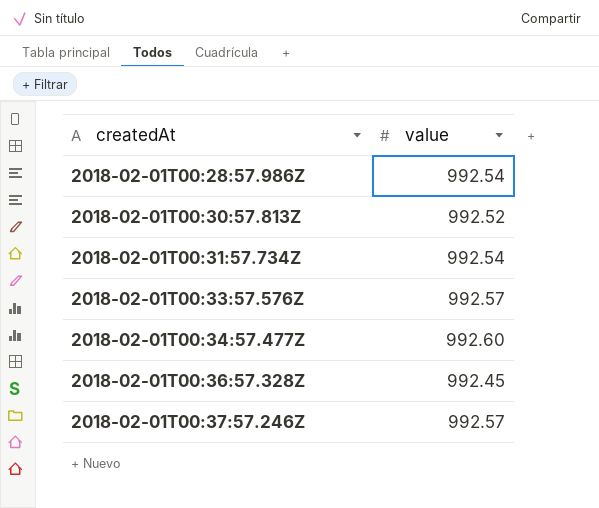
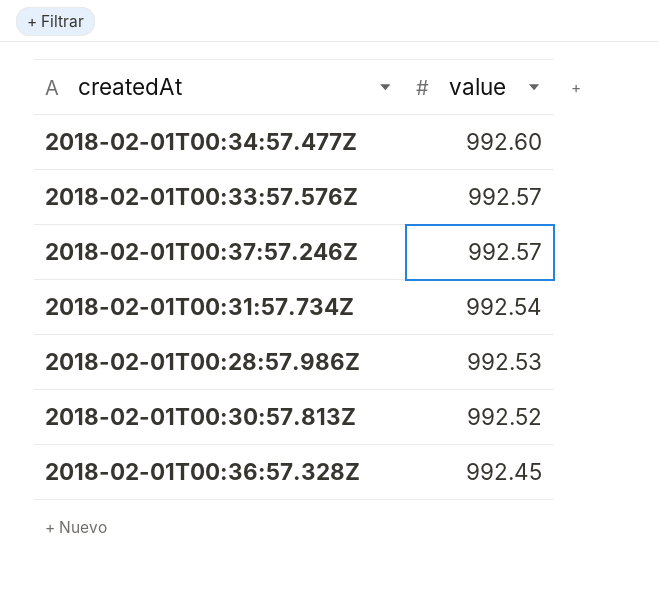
row order: createdAt ascending -> value descending
2018-02-01T00:28:57.986Z | value: 992.54 -> 992.53

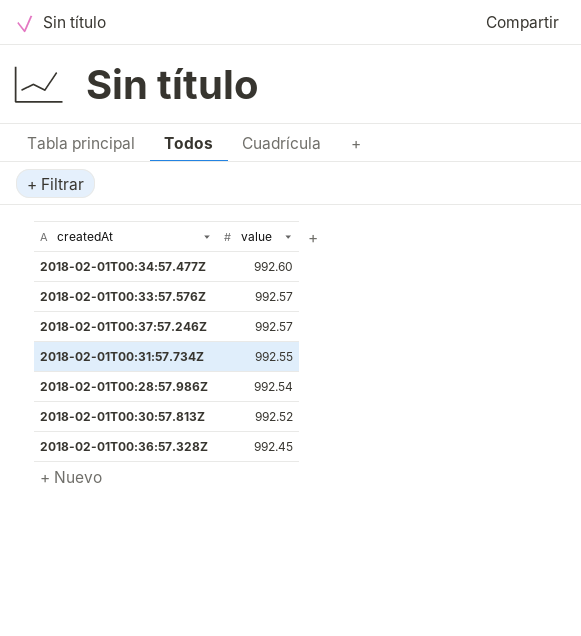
2018-02-01T00:31:57.734Z | value: 992.54 -> 992.55
2018-02-01T00:28:57.986Z | value: 992.53 -> 992.54

